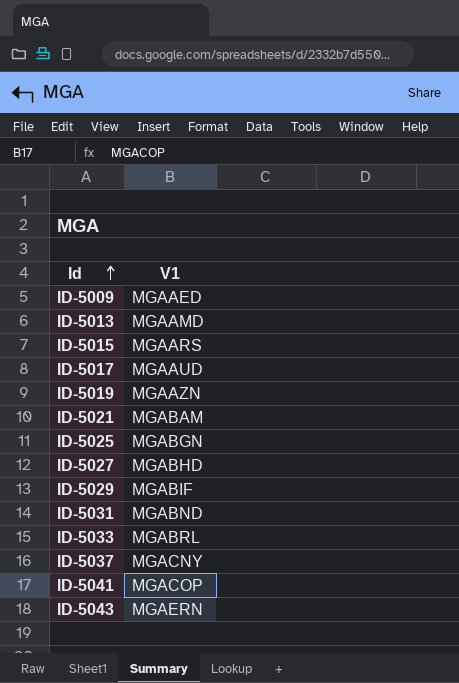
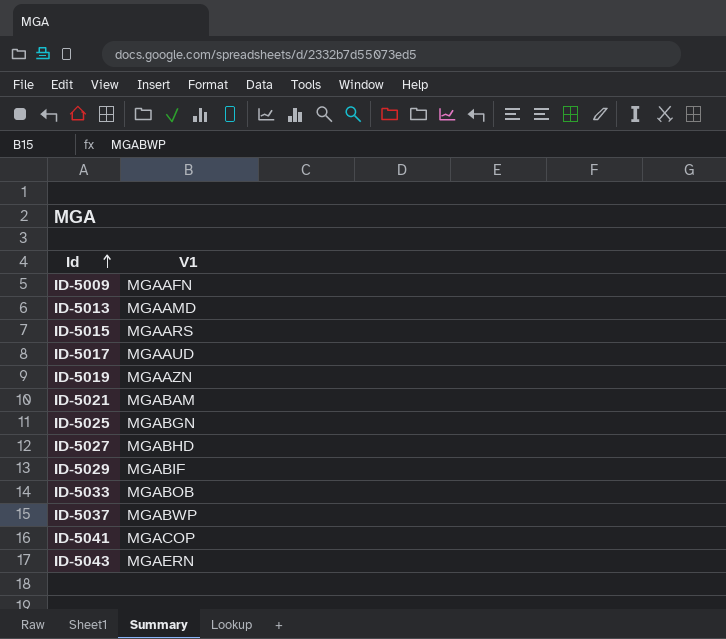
row ID-5031: MGABND -> none
ID-5009 | V1: MGAAED -> MGAAFN
ID-5033 | V1: MGABRL -> MGABOB
ID-5037 | V1: MGACNY -> MGABWP

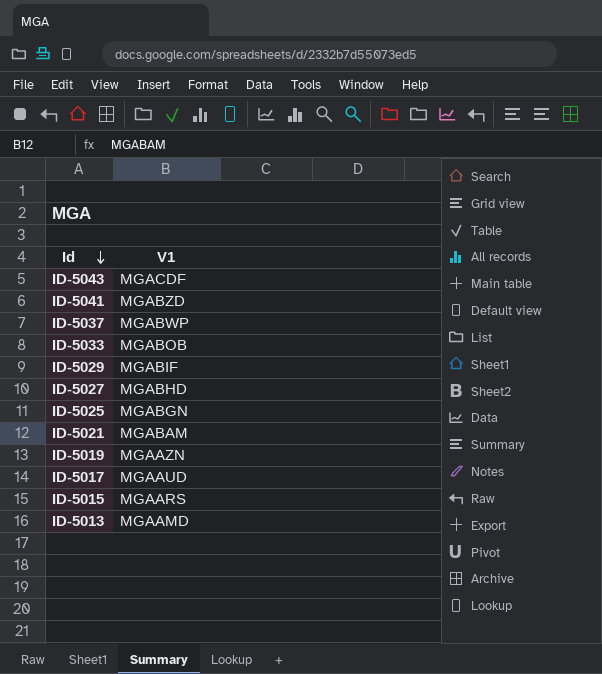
row order: Id ascending -> Id descending
row ID-5009: MGAAFN -> none
ID-5043 | V1: MGAERN -> MGACDF
ID-5041 | V1: MGACOP -> MGABZD

